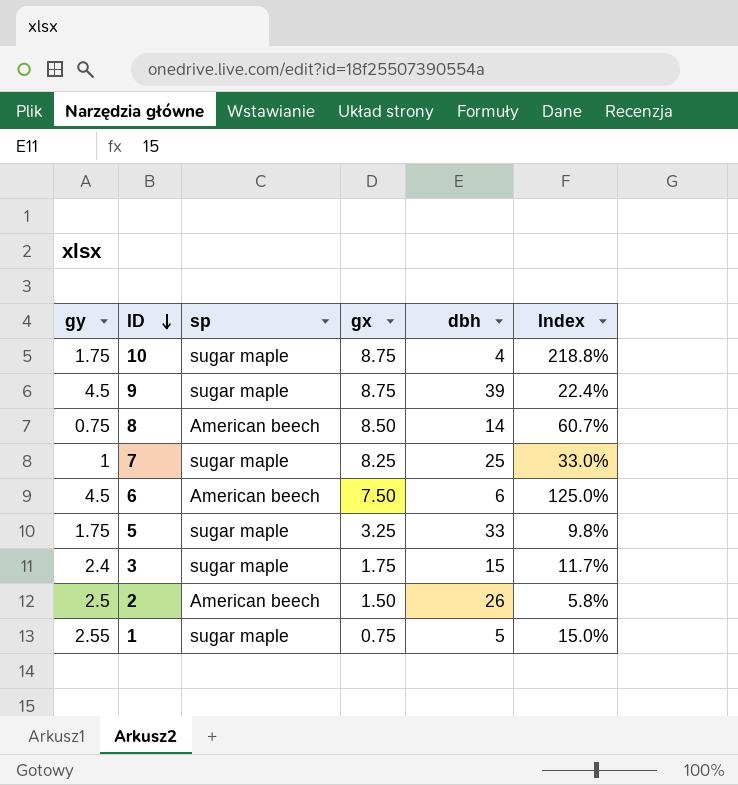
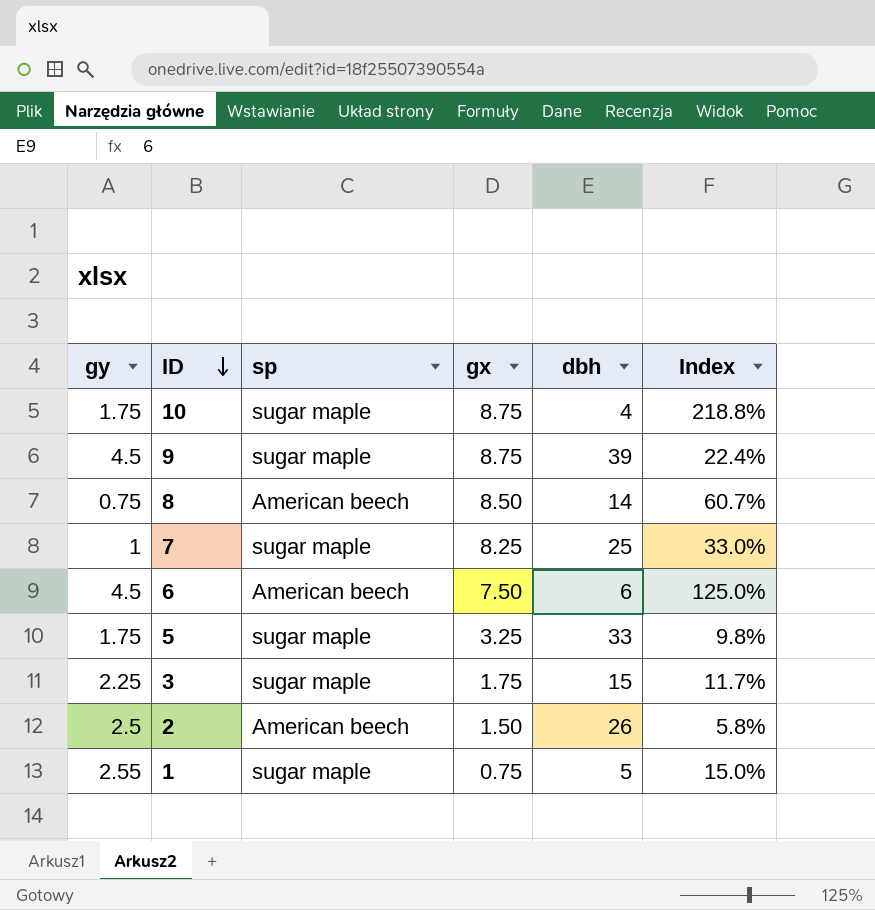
3 | gy: 2.4 -> 2.25

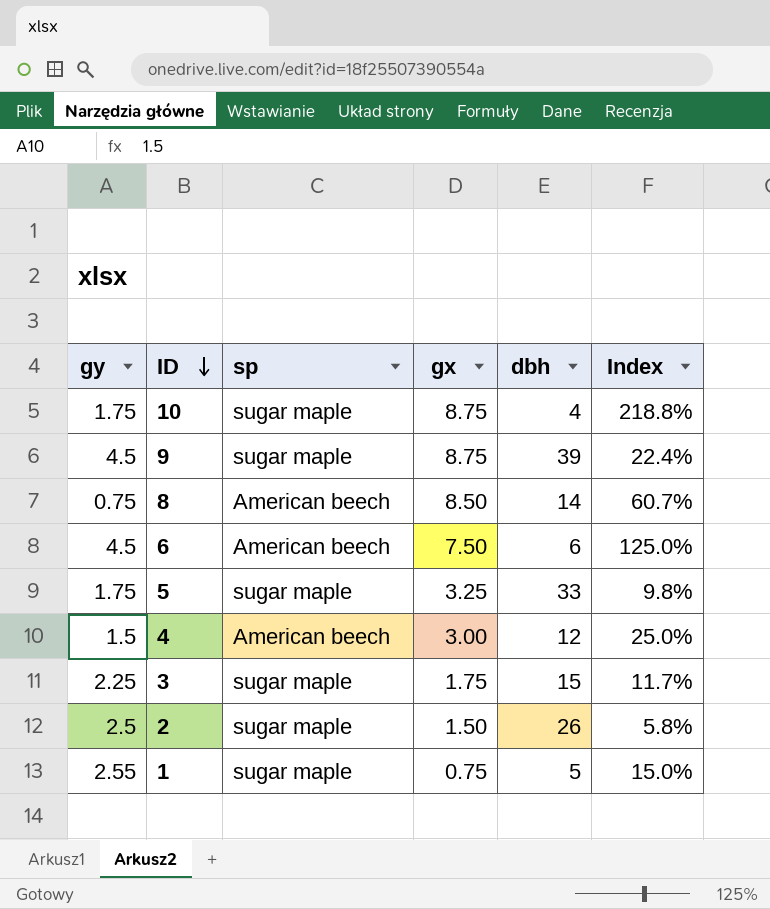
row 7: 1 | sugar maple | 8.25 | 25 | 33.0% -> none
row 4: none -> 1.5 | American beech | 3.00 | 12 | 25.0%
2 | sp: American beech -> sugar maple

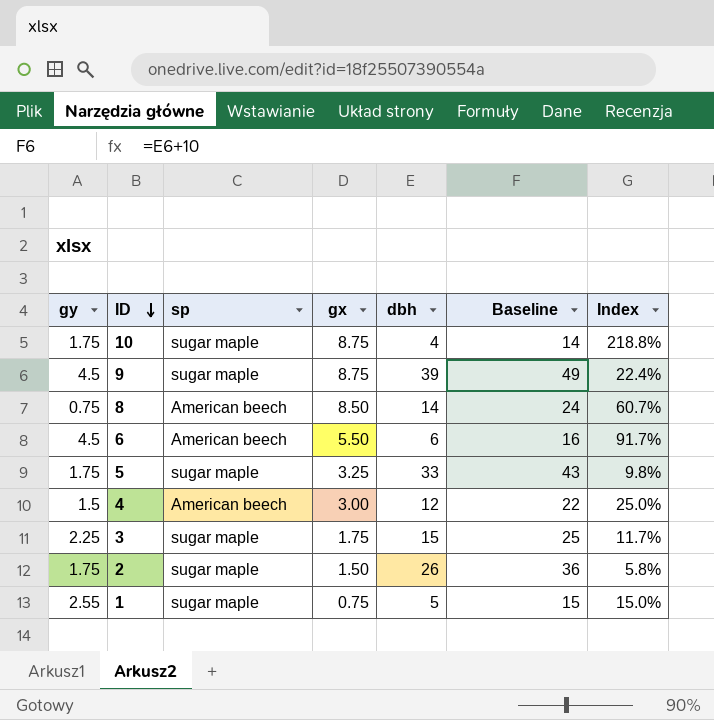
column Baseline | formula: none -> [dbh] + 10
6 | gx: 7.50 -> 5.50
6 | Index: 125.0% -> 91.7%
2 | gy: 2.5 -> 1.75

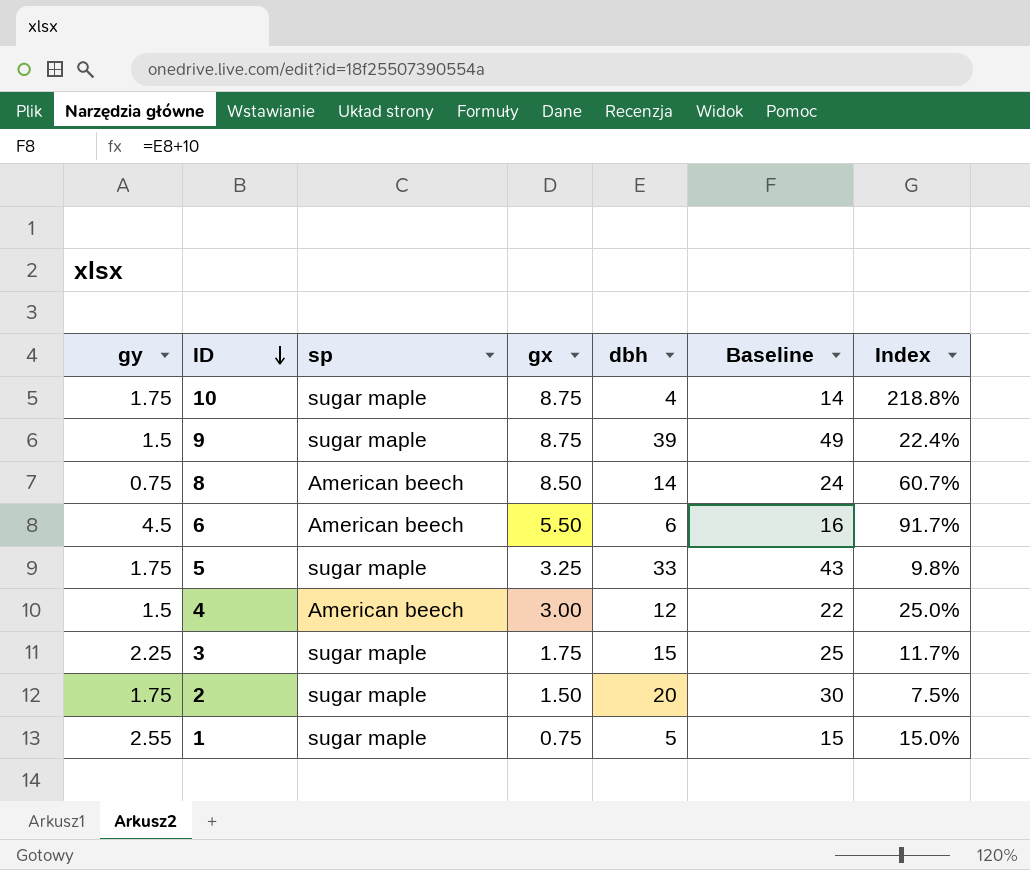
9 | gy: 4.5 -> 1.5
2 | dbh: 26 -> 20
2 | Baseline: 36 -> 30
2 | Index: 5.8% -> 7.5%

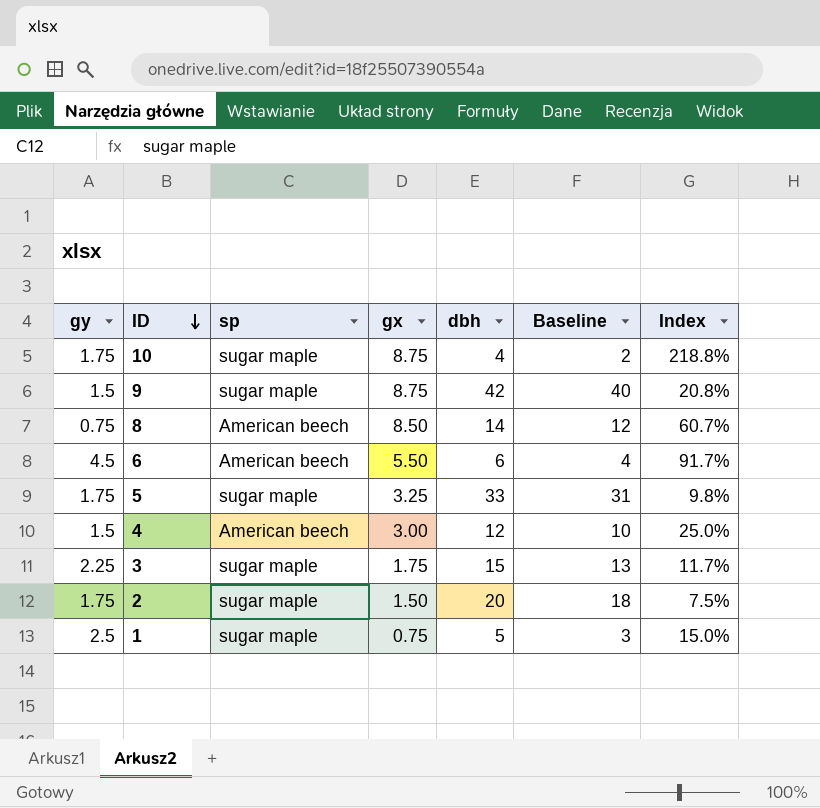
column Baseline | formula: [dbh] + 10 -> [dbh] - 2
9 | dbh: 39 -> 42
9 | Index: 22.4% -> 20.8%
1 | gy: 2.55 -> 2.5

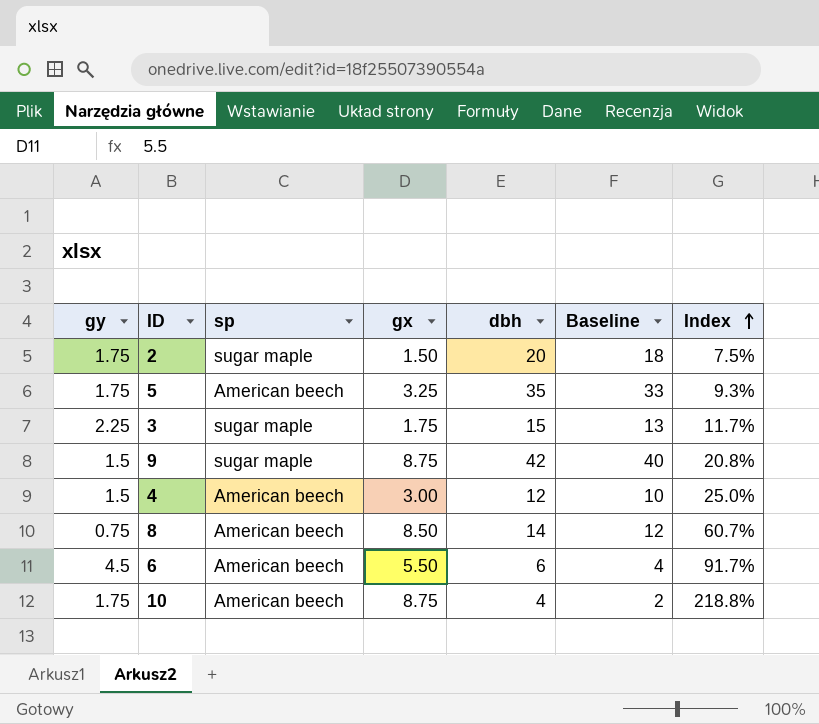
row order: ID descending -> Index ascending
row 1: 2.5 | sugar maple | 0.75 | 5 | 3 | 15.0% -> none
5 | sp: sugar maple -> American beech
5 | dbh: 33 -> 35
5 | Baseline: 31 -> 33
5 | Index: 9.8% -> 9.3%
10 | sp: sugar maple -> American beech

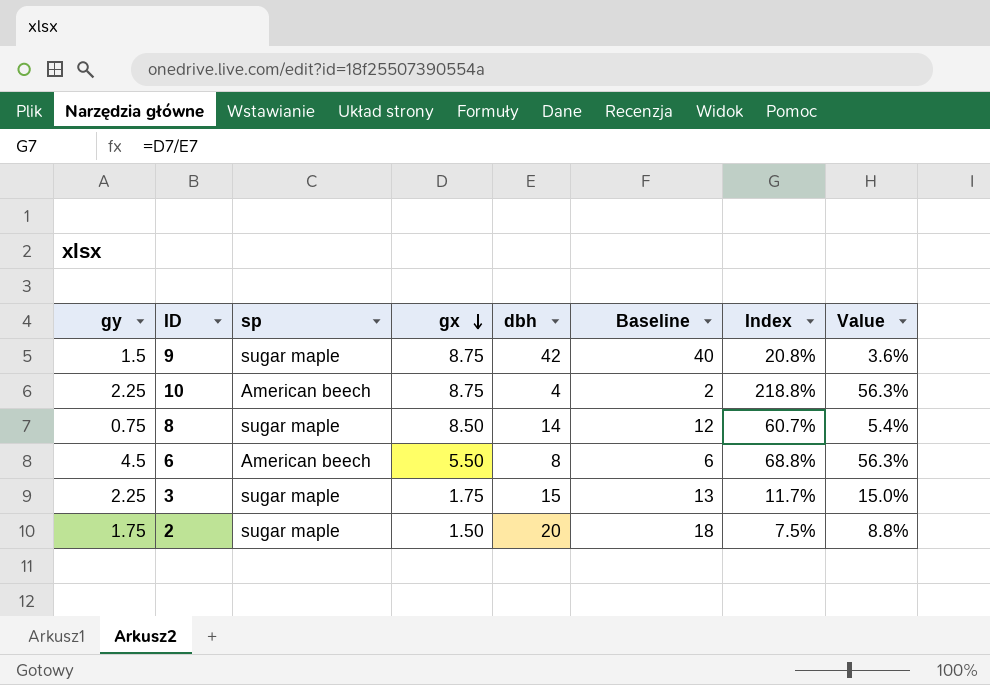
row order: Index ascending -> gx descending
column Value | formula: none -> [gy] / [dbh]
row 5: 1.75 | American beech | 3.25 | 35 | 33 | 9.3% -> none
row 4: 1.5 | American beech | 3.00 | 12 | 10 | 25.0% -> none
10 | gy: 1.75 -> 2.25
8 | sp: American beech -> sugar maple
6 | dbh: 6 -> 8
6 | Baseline: 4 -> 6
6 | Index: 91.7% -> 68.8%

